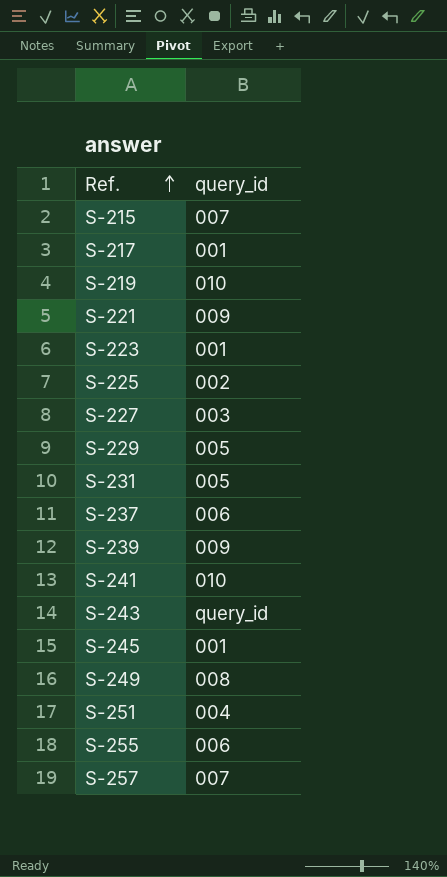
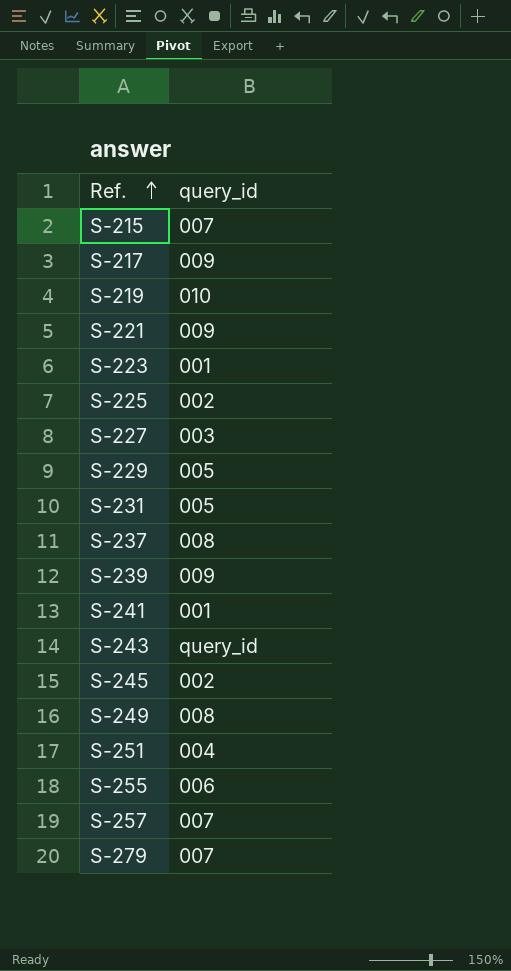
S-217 | query_id: 001 -> 009
S-237 | query_id: 006 -> 008
S-241 | query_id: 010 -> 001
S-245 | query_id: 001 -> 002
row S-279: none -> 007

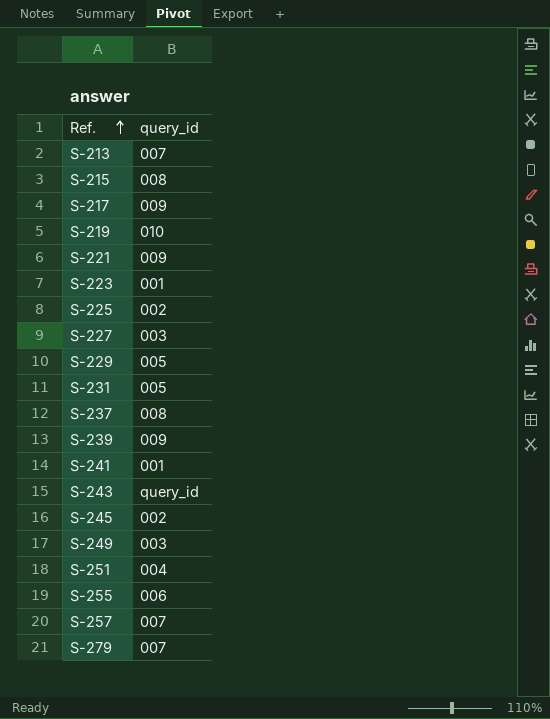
row S-213: none -> 007
S-215 | query_id: 007 -> 008
S-249 | query_id: 008 -> 003

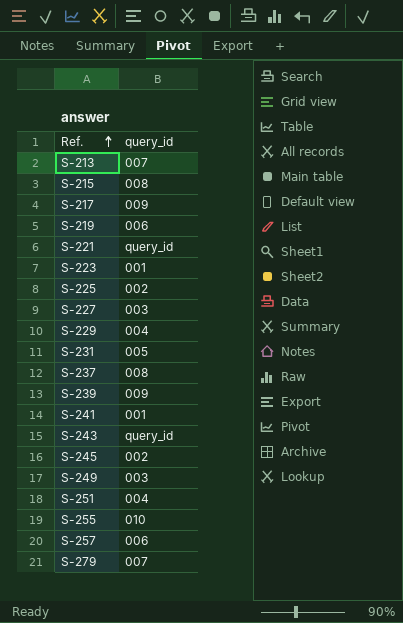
S-219 | query_id: 010 -> 006
S-221 | query_id: 009 -> query_id
S-229 | query_id: 005 -> 004
S-255 | query_id: 006 -> 010
S-257 | query_id: 007 -> 006

